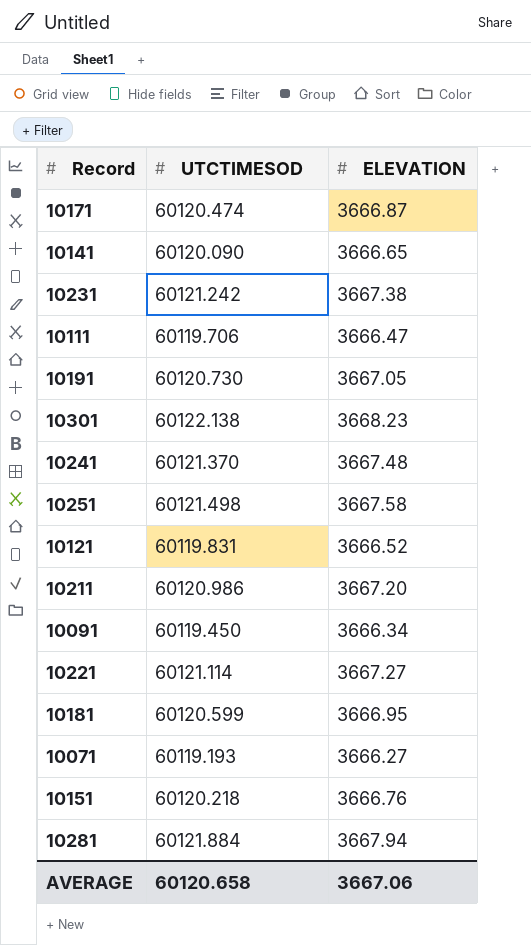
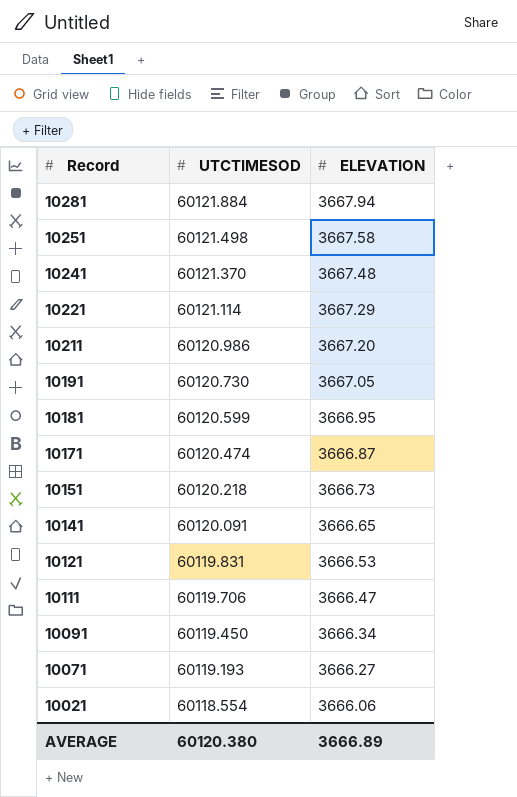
row order: none -> Record descending
row 10231: 60121.242 | 3667.38 -> none
row 10301: 60122.138 | 3668.23 -> none
10221 | ELEVATION: 3667.27 -> 3667.29
10151 | ELEVATION: 3666.76 -> 3666.73
10141 | UTCTIMESOD: 60120.090 -> 60120.091
10121 | ELEVATION: 3666.52 -> 3666.53
row 10021: none -> 60118.554 | 3666.06
AVERAGE | UTCTIMESOD: 60120.658 -> 60120.380
AVERAGE | ELEVATION: 3667.06 -> 3666.89

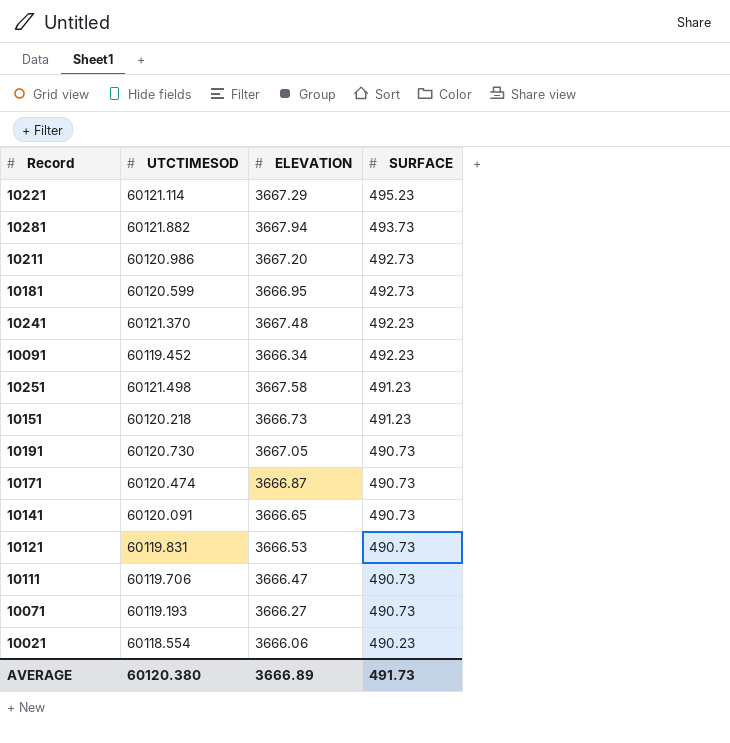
row order: Record descending -> SURFACE descending
column SURFACE | position: none -> 4
10281 | UTCTIMESOD: 60121.884 -> 60121.882
10091 | UTCTIMESOD: 60119.450 -> 60119.452

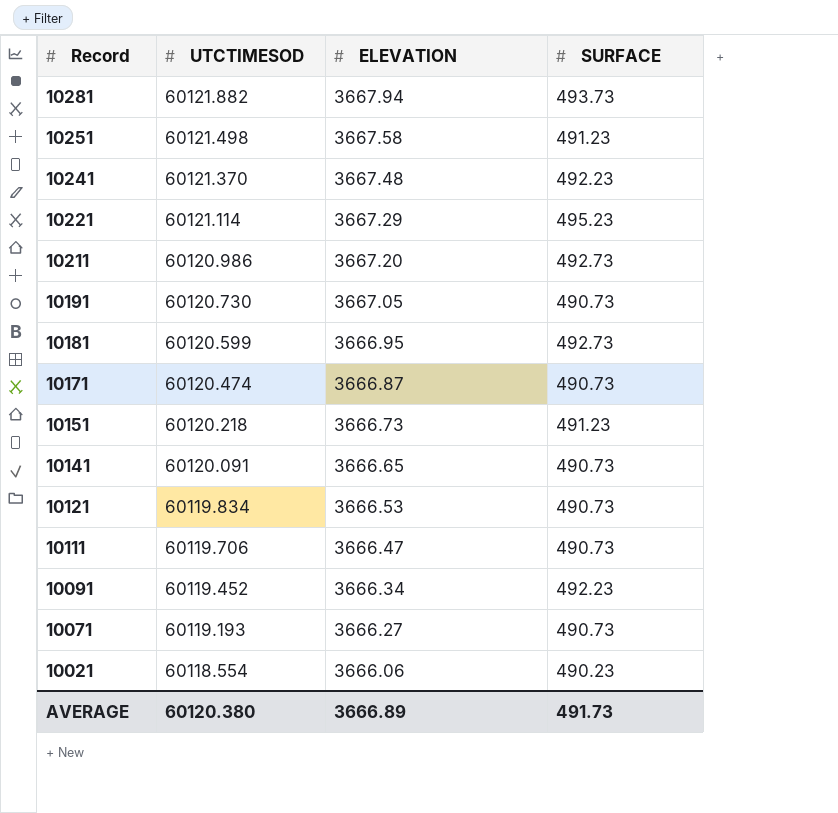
row order: SURFACE descending -> Record descending
10121 | UTCTIMESOD: 60119.831 -> 60119.834

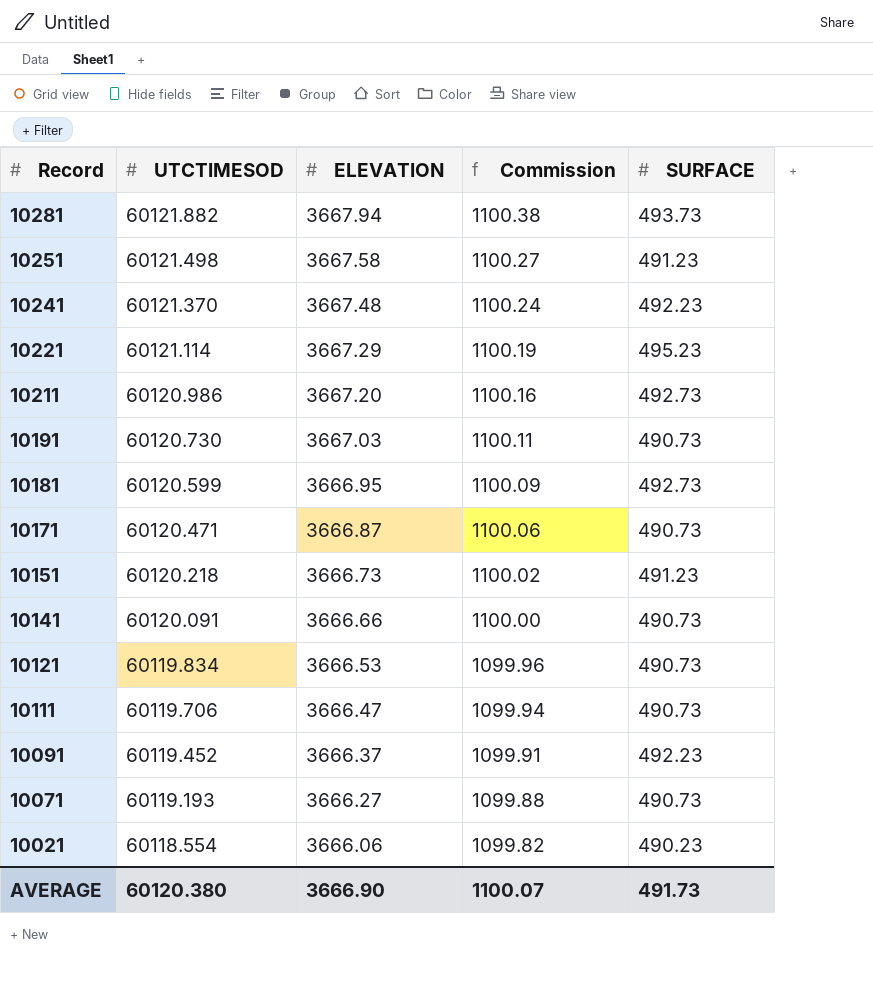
column Commission | formula: none -> [ELEVATION] * 0.3
10191 | ELEVATION: 3667.05 -> 3667.03
10171 | UTCTIMESOD: 60120.474 -> 60120.471
10141 | ELEVATION: 3666.65 -> 3666.66
10091 | ELEVATION: 3666.34 -> 3666.37
AVERAGE | ELEVATION: 3666.89 -> 3666.90

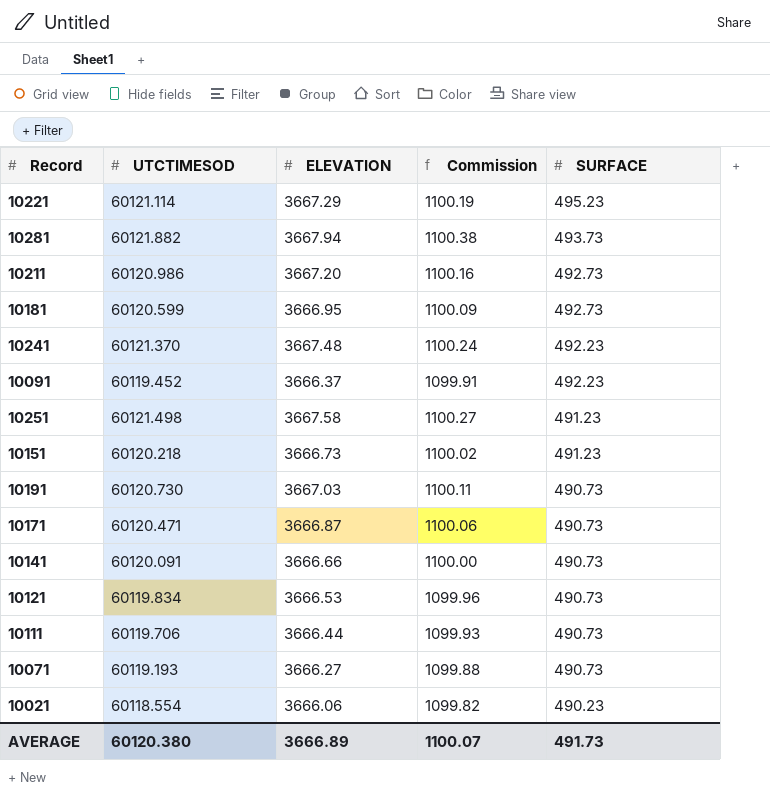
row order: Record descending -> SURFACE descending
10111 | ELEVATION: 3666.47 -> 3666.44
10111 | Commission: 1099.94 -> 1099.93
AVERAGE | ELEVATION: 3666.90 -> 3666.89

